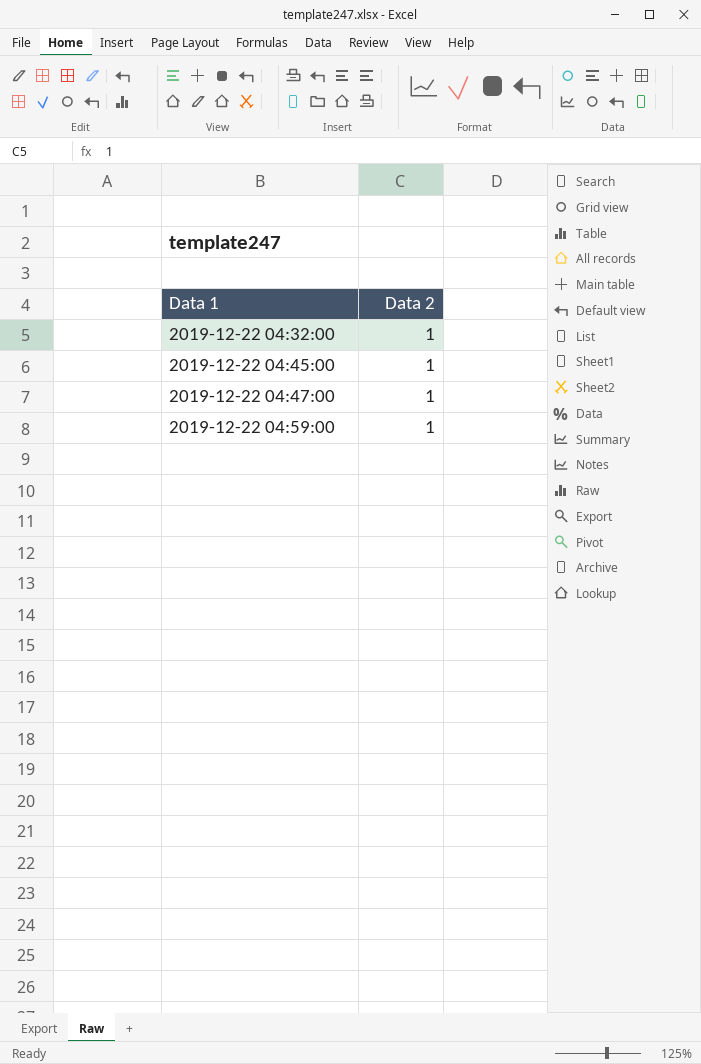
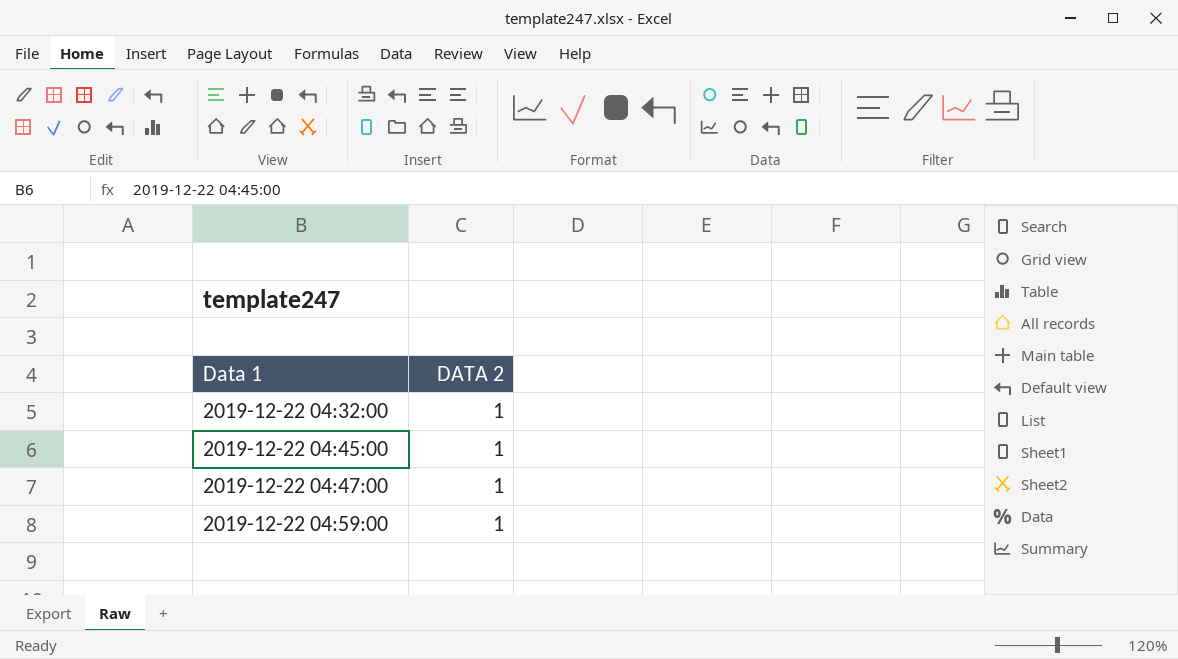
column name: Data 2 -> DATA 2

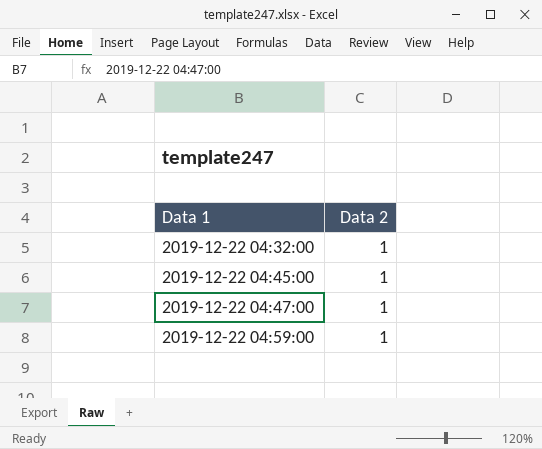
column name: DATA 2 -> Data 2

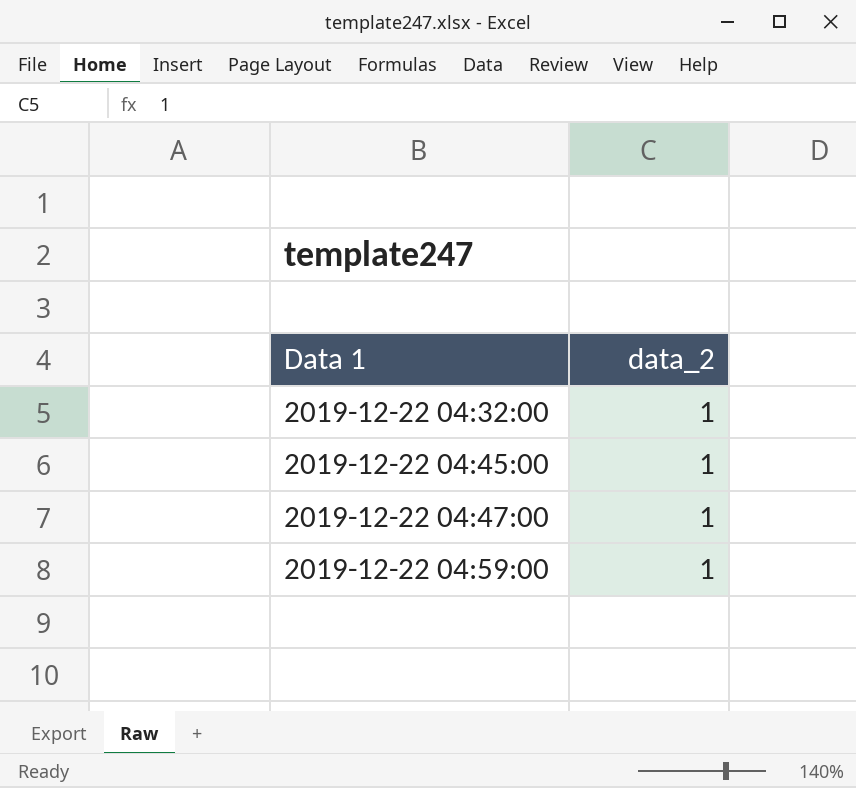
column name: Data 2 -> data_2

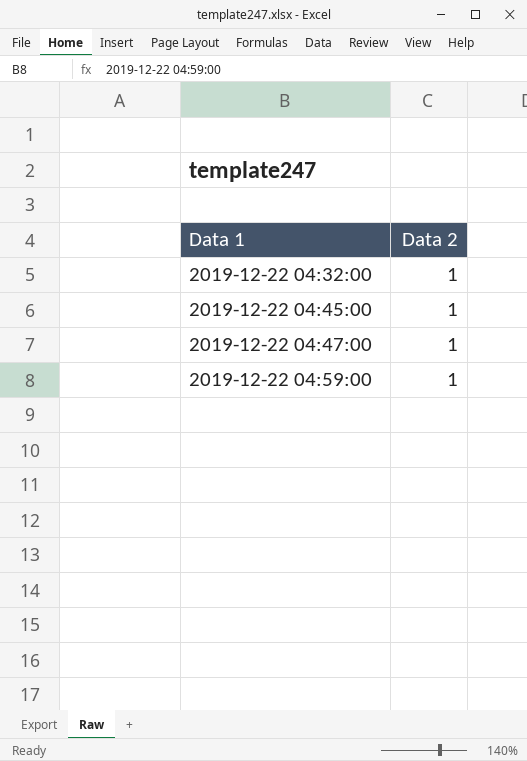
column name: data_2 -> Data 2

